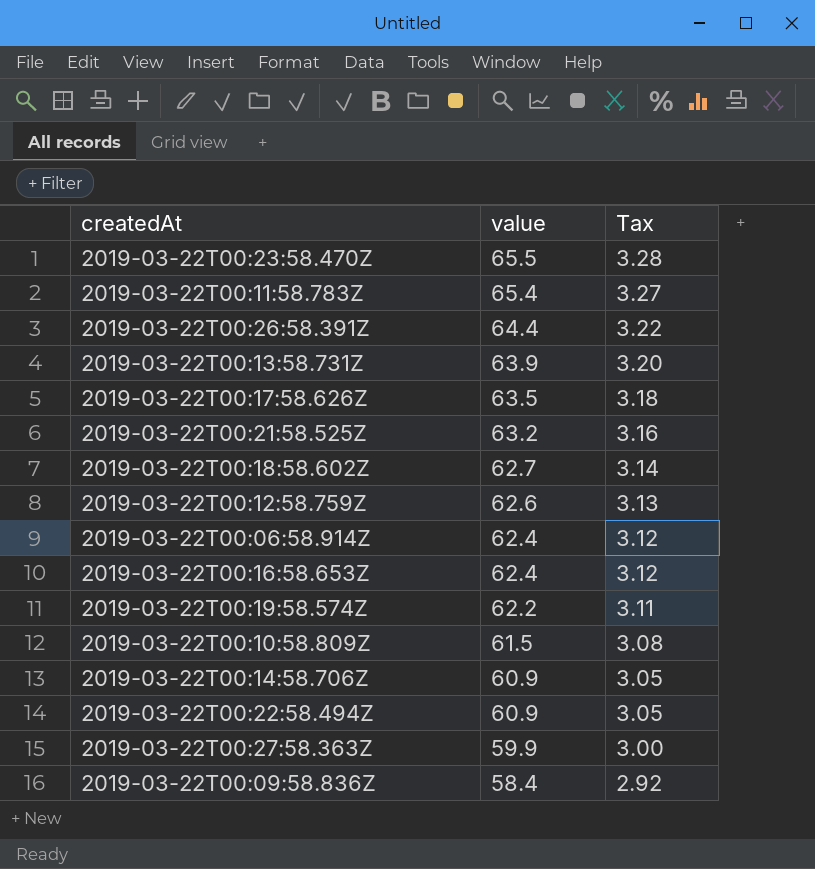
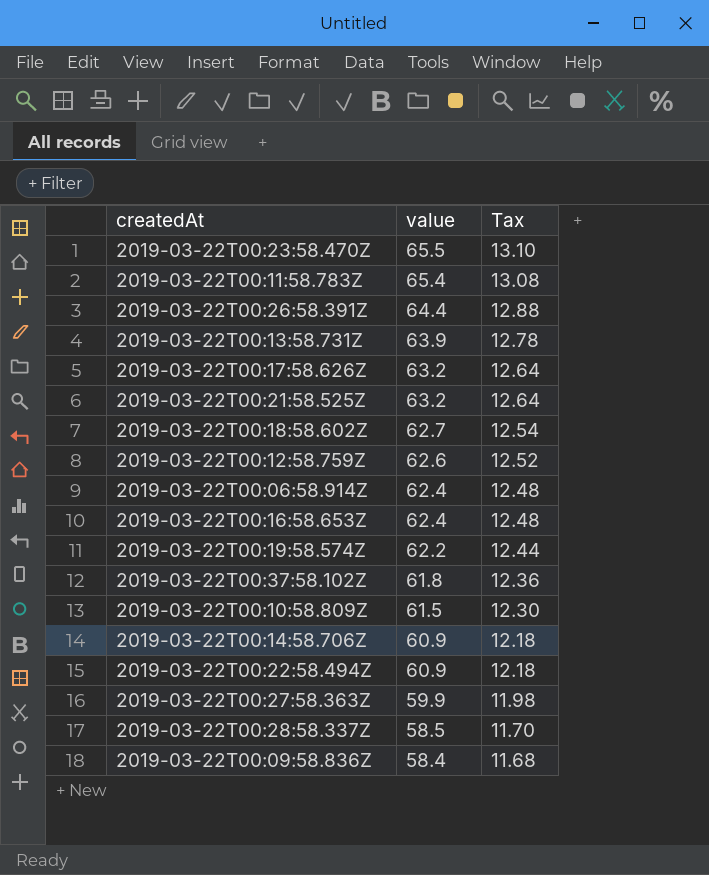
column Tax | formula: [value] * 0.05 -> [value] * 0.2
2019-03-22T00:17:58.626Z | value: 63.5 -> 63.2
row 2019-03-22T00:37:58.102Z: none -> 61.8 | 12.36
row 2019-03-22T00:28:58.337Z: none -> 58.5 | 11.70

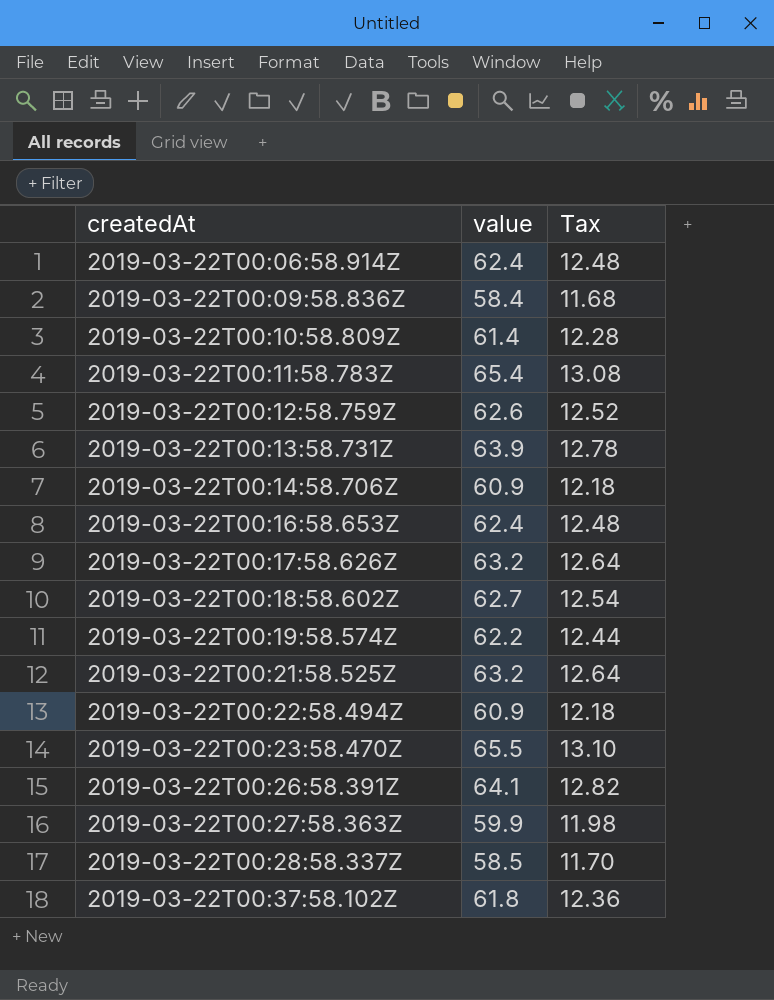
row order: value descending -> createdAt ascending
2019-03-22T00:10:58.809Z | value: 61.5 -> 61.4
2019-03-22T00:10:58.809Z | Tax: 12.30 -> 12.28
2019-03-22T00:26:58.391Z | value: 64.4 -> 64.1
2019-03-22T00:26:58.391Z | Tax: 12.88 -> 12.82

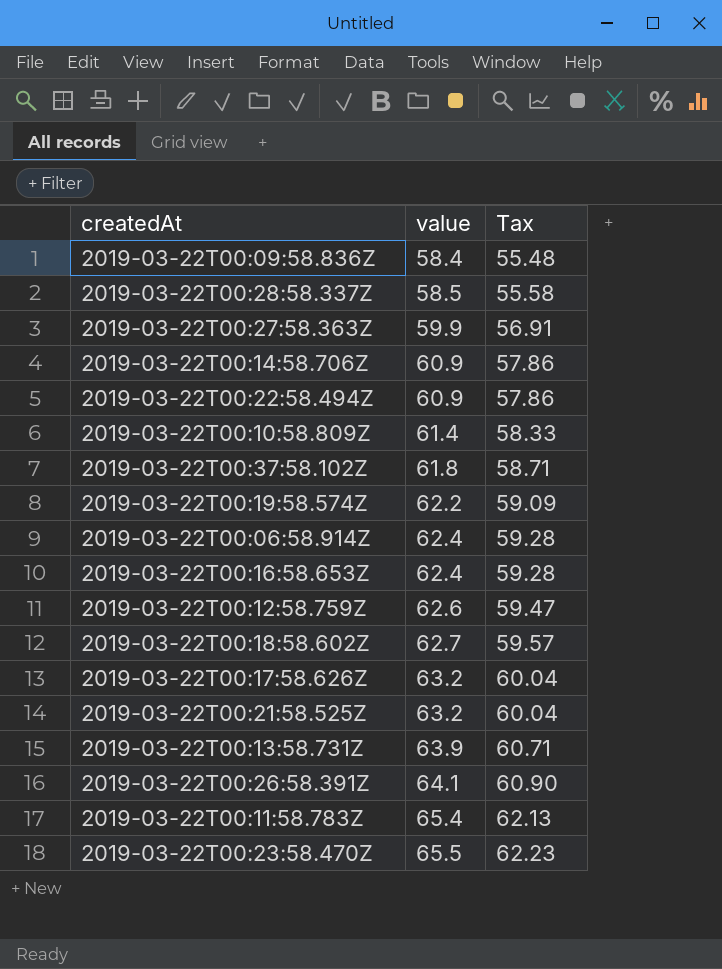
row order: createdAt ascending -> value ascending
column Tax | formula: [value] * 0.2 -> [value] * 0.95

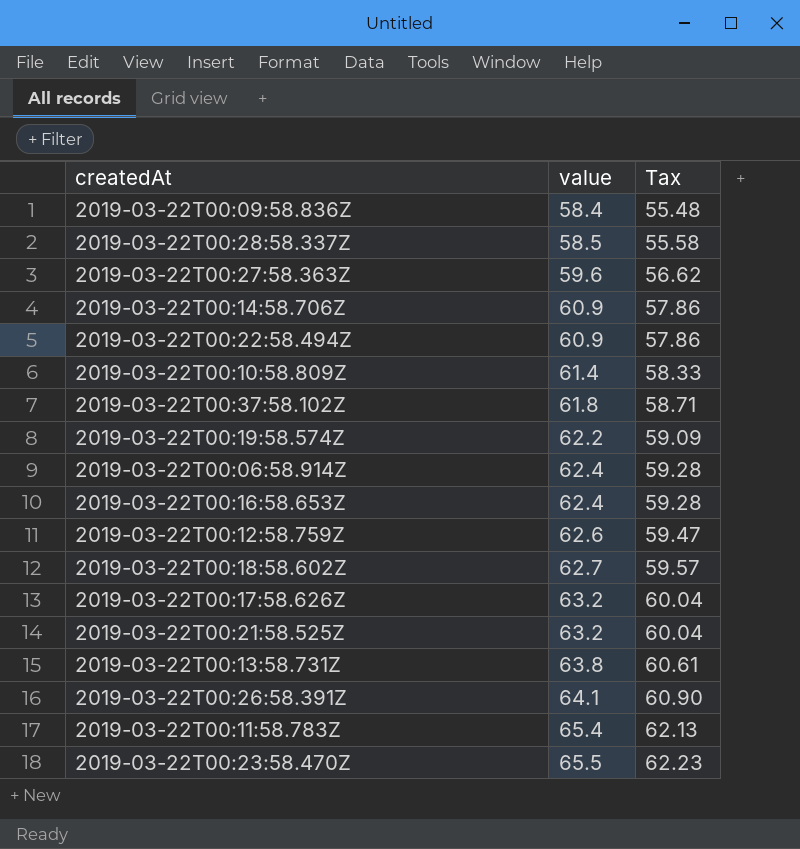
2019-03-22T00:27:58.363Z | value: 59.9 -> 59.6
2019-03-22T00:27:58.363Z | Tax: 56.91 -> 56.62
2019-03-22T00:13:58.731Z | value: 63.9 -> 63.8
2019-03-22T00:13:58.731Z | Tax: 60.71 -> 60.61

